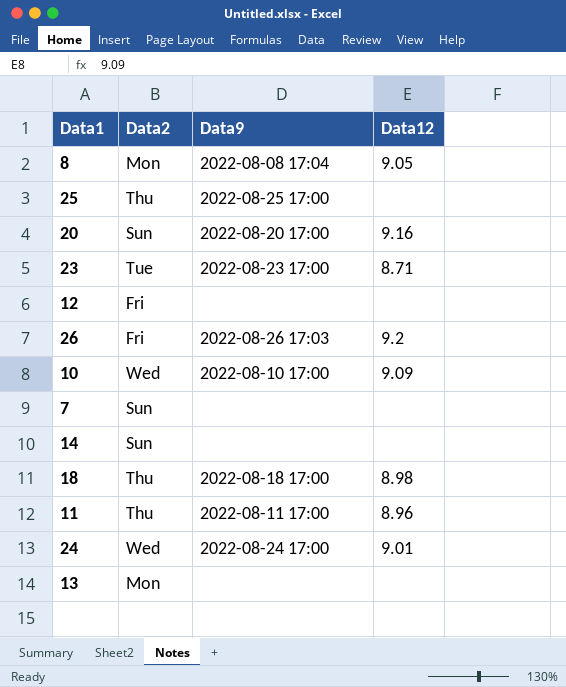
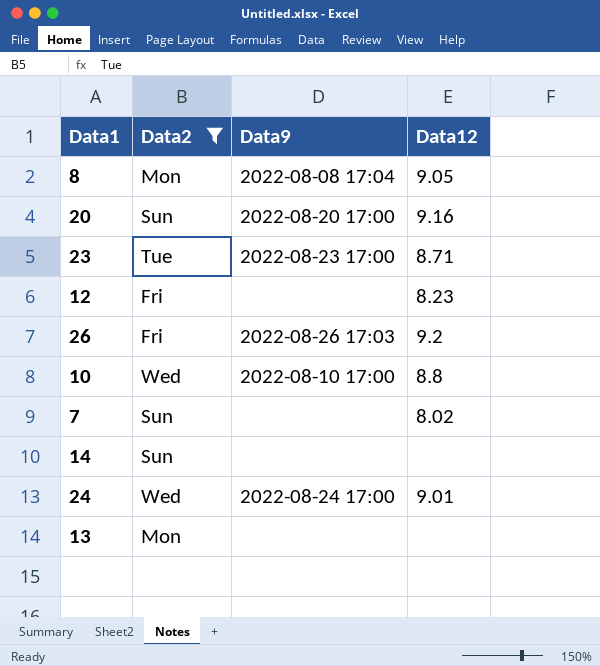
filter: none -> Data2 != Thu
12 | Data12: none -> 8.23
10 | Data12: 9.09 -> 8.8
7 | Data12: none -> 8.02

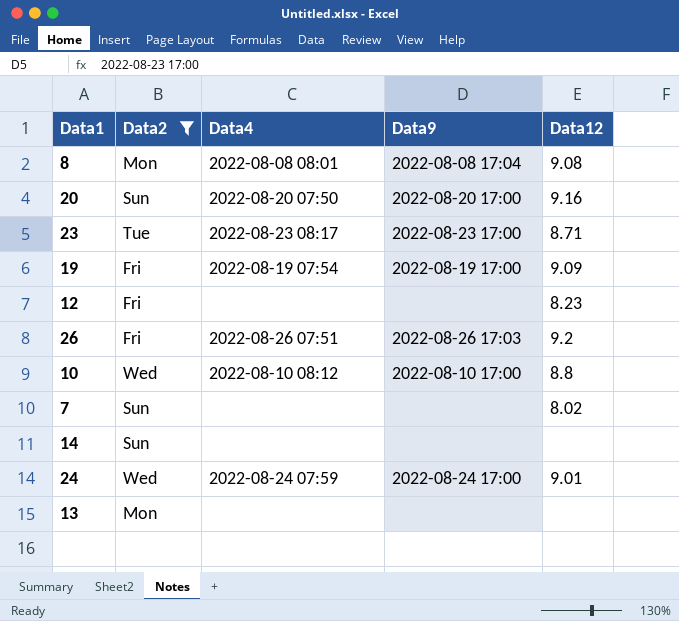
column Data4 | position: none -> 3
8 | Data12: 9.05 -> 9.08
row 19: none -> Fri | 2022-08-19 07:54 | 2022-08-19 17:00 | 9.09

